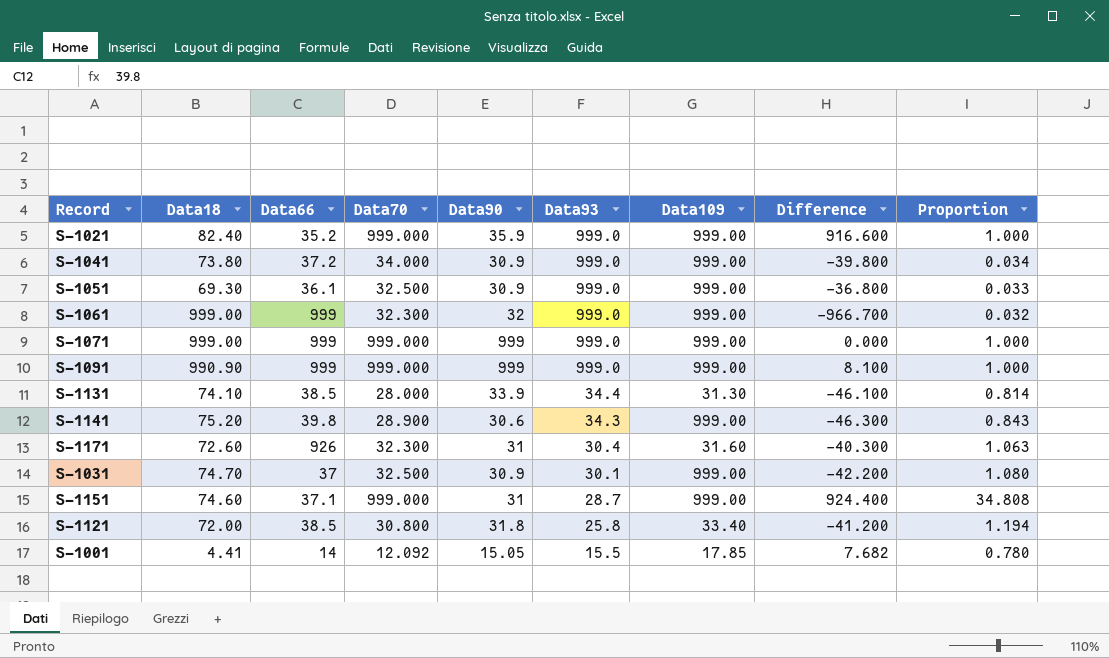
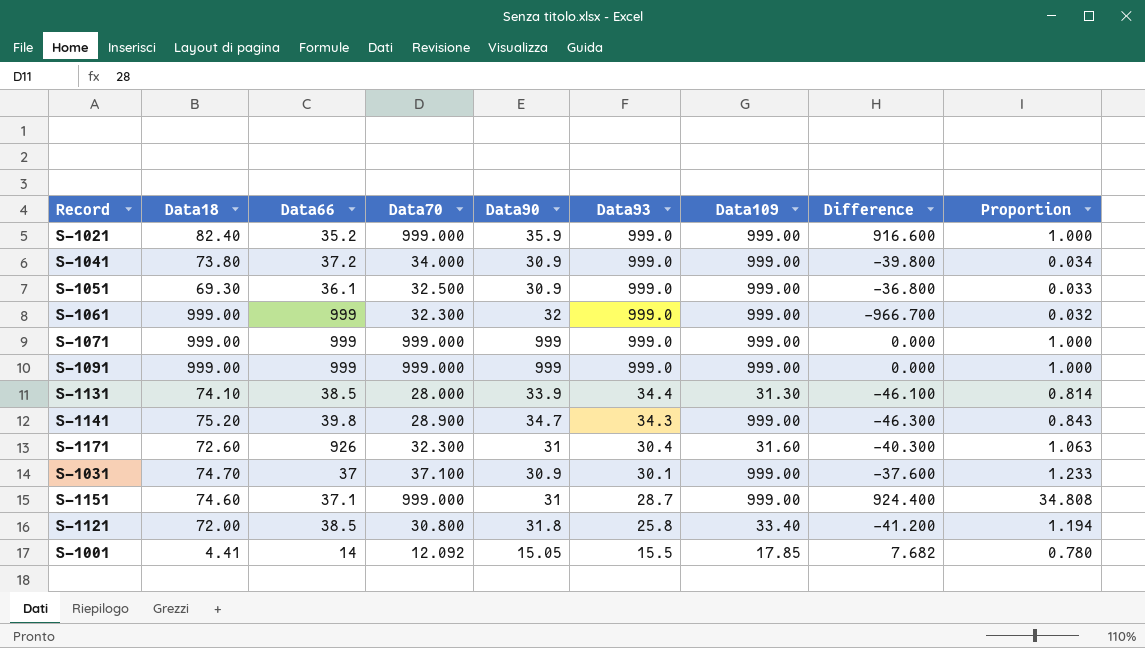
S-1091 | Data18: 990.90 -> 999.00
S-1091 | Difference: 8.100 -> 0.000
S-1141 | Data90: 30.6 -> 34.7
S-1031 | Data70: 32.500 -> 37.100
S-1031 | Difference: -42.200 -> -37.600
S-1031 | Proportion: 1.080 -> 1.233

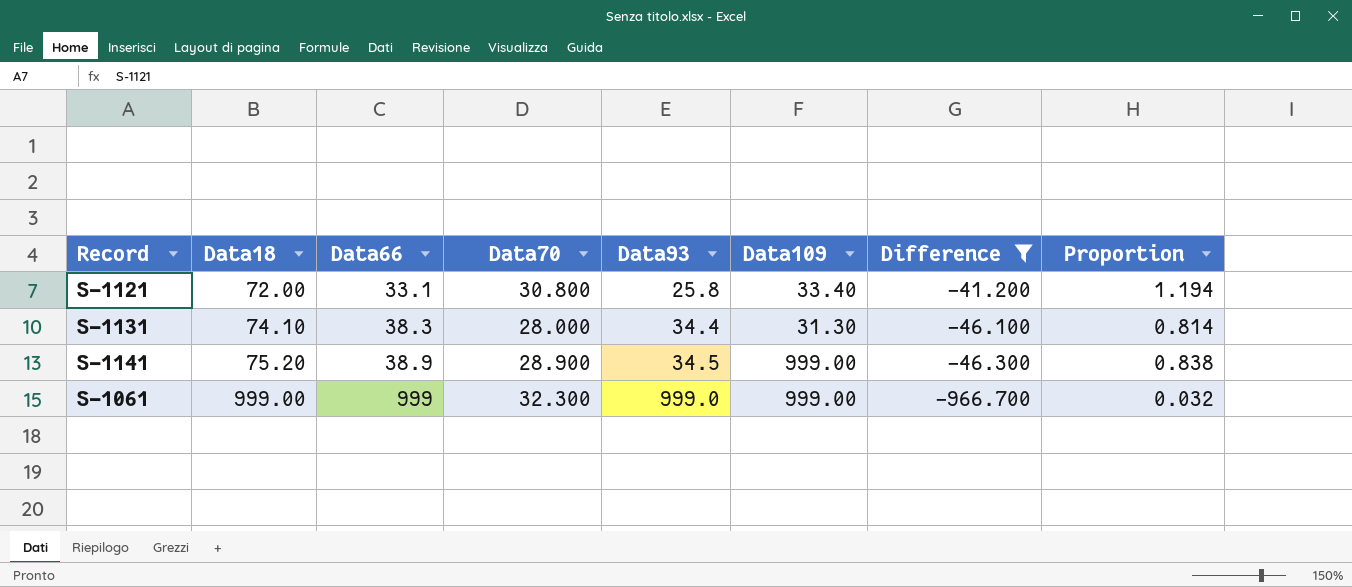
filter: none -> Difference <= -41.200
row order: Data93 descending -> Data18 ascending
column Data90 | position: 5 -> none
S-1121 | Data66: 38.5 -> 33.1
S-1131 | Data66: 38.5 -> 38.3
S-1141 | Data66: 39.8 -> 38.9
S-1141 | Data93: 34.3 -> 34.5
S-1141 | Proportion: 0.843 -> 0.838

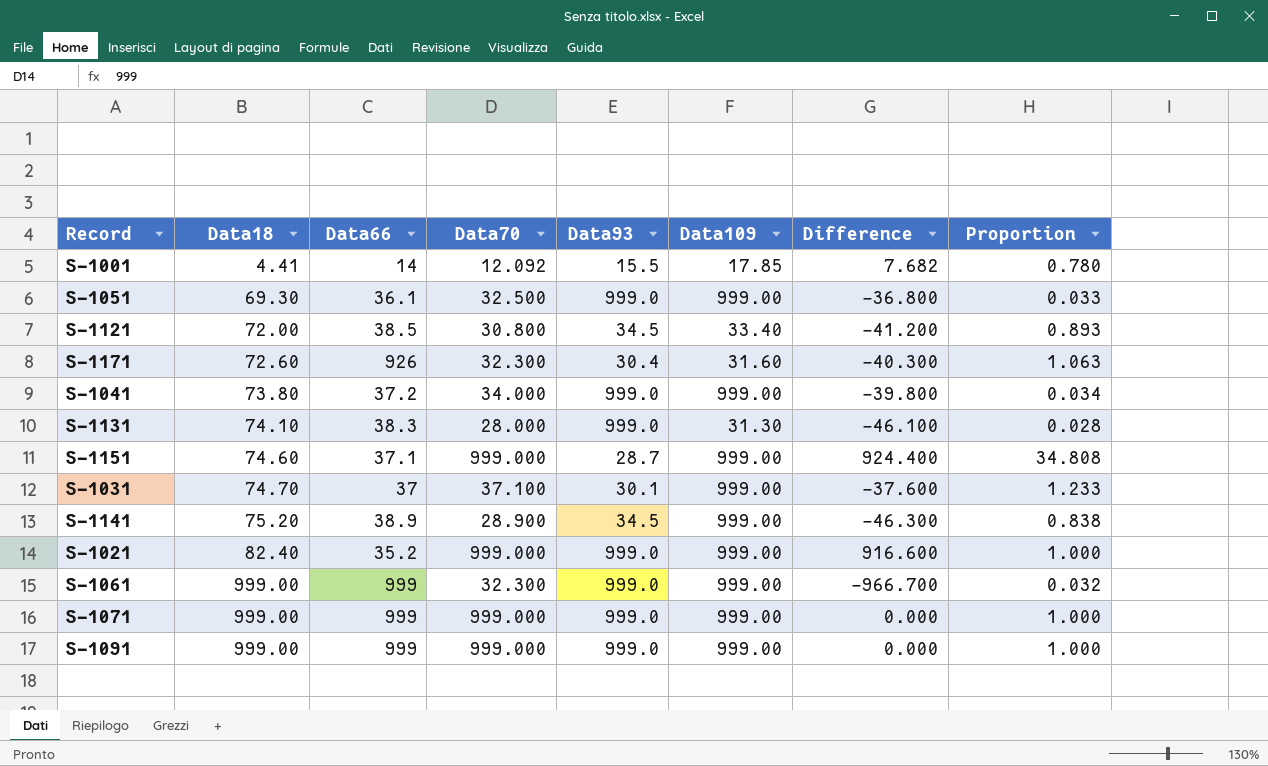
filter: Difference <= -41.200 -> none
S-1121 | Data66: 33.1 -> 38.5
S-1121 | Data93: 25.8 -> 34.5
S-1121 | Proportion: 1.194 -> 0.893
S-1131 | Data93: 34.4 -> 999.0
S-1131 | Proportion: 0.814 -> 0.028

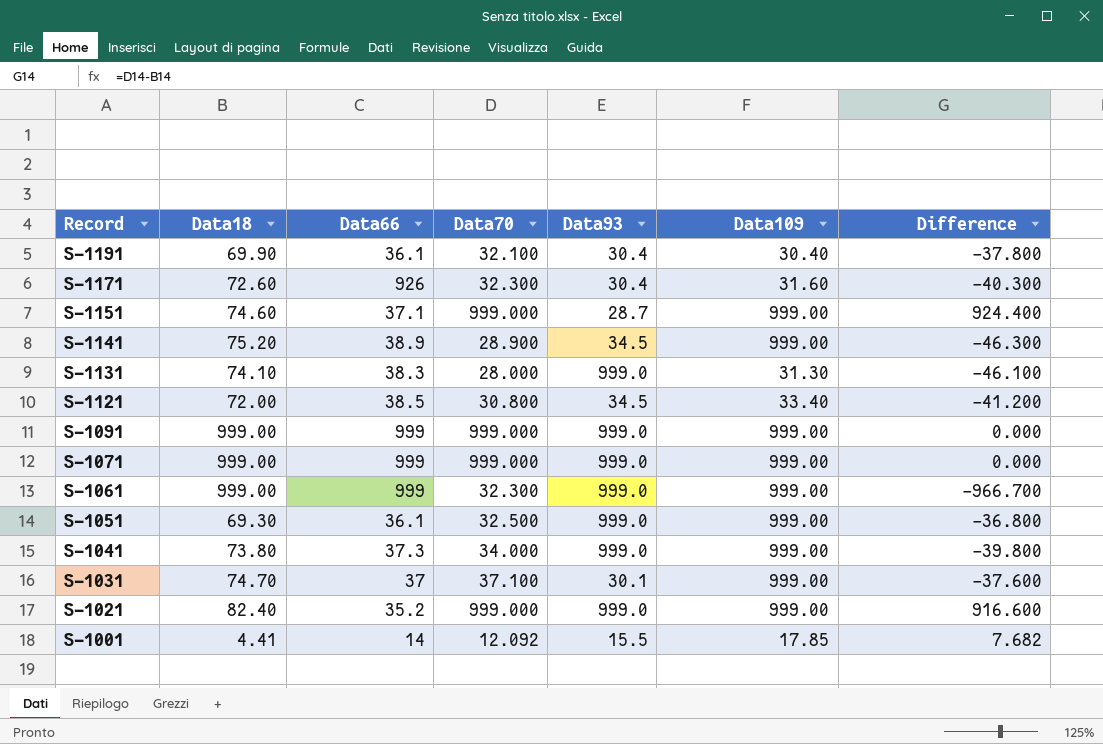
row order: Data18 ascending -> Record descending
column Proportion | formula: [Data70] / [Data93] -> none
row S-1191: none -> 69.90 | 36.1 | 32.100 | 30.4 | 30.40 | -37.800
S-1041 | Data66: 37.2 -> 37.3

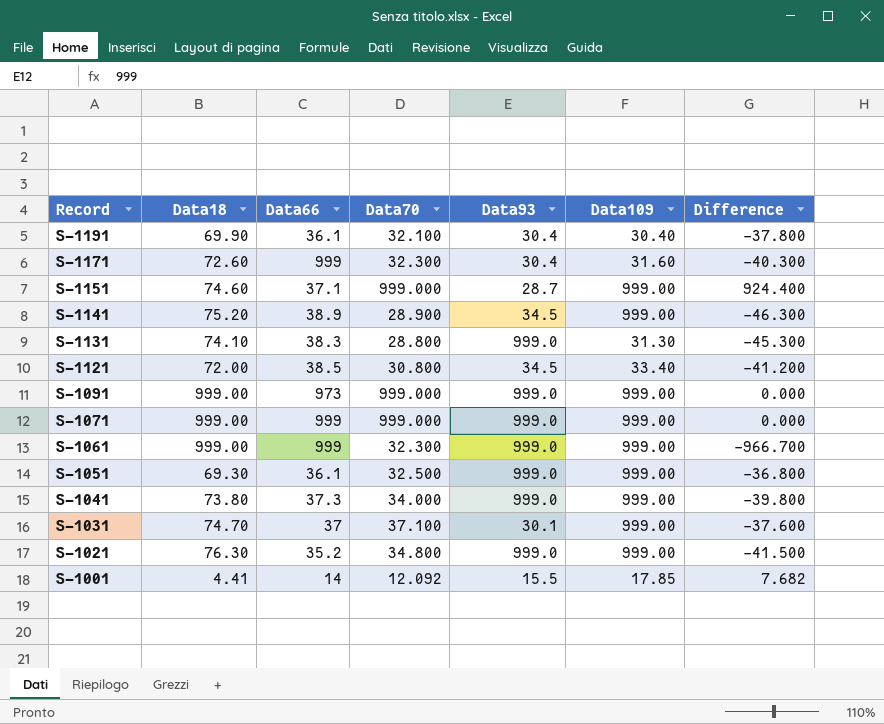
S-1171 | Data66: 926 -> 999
S-1131 | Data70: 28.000 -> 28.800
S-1131 | Difference: -46.100 -> -45.300
S-1091 | Data66: 999 -> 973
S-1021 | Data18: 82.40 -> 76.30
S-1021 | Data70: 999.000 -> 34.800
S-1021 | Difference: 916.600 -> -41.500

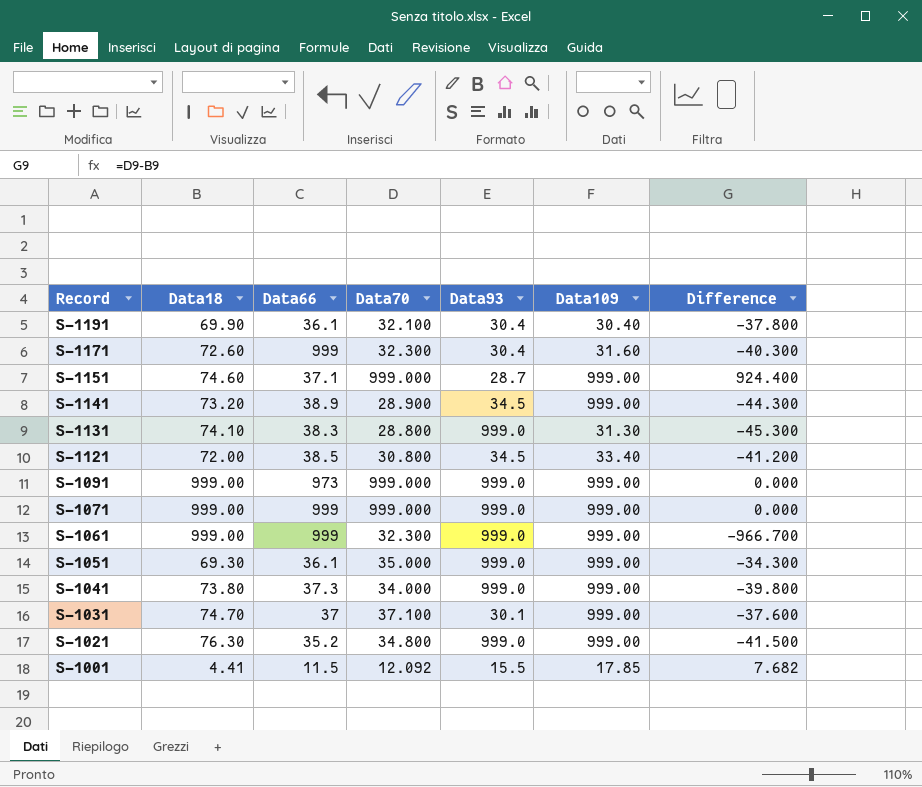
S-1141 | Data18: 75.20 -> 73.20
S-1141 | Difference: -46.300 -> -44.300
S-1051 | Data70: 32.500 -> 35.000
S-1051 | Difference: -36.800 -> -34.300
S-1001 | Data66: 14 -> 11.5

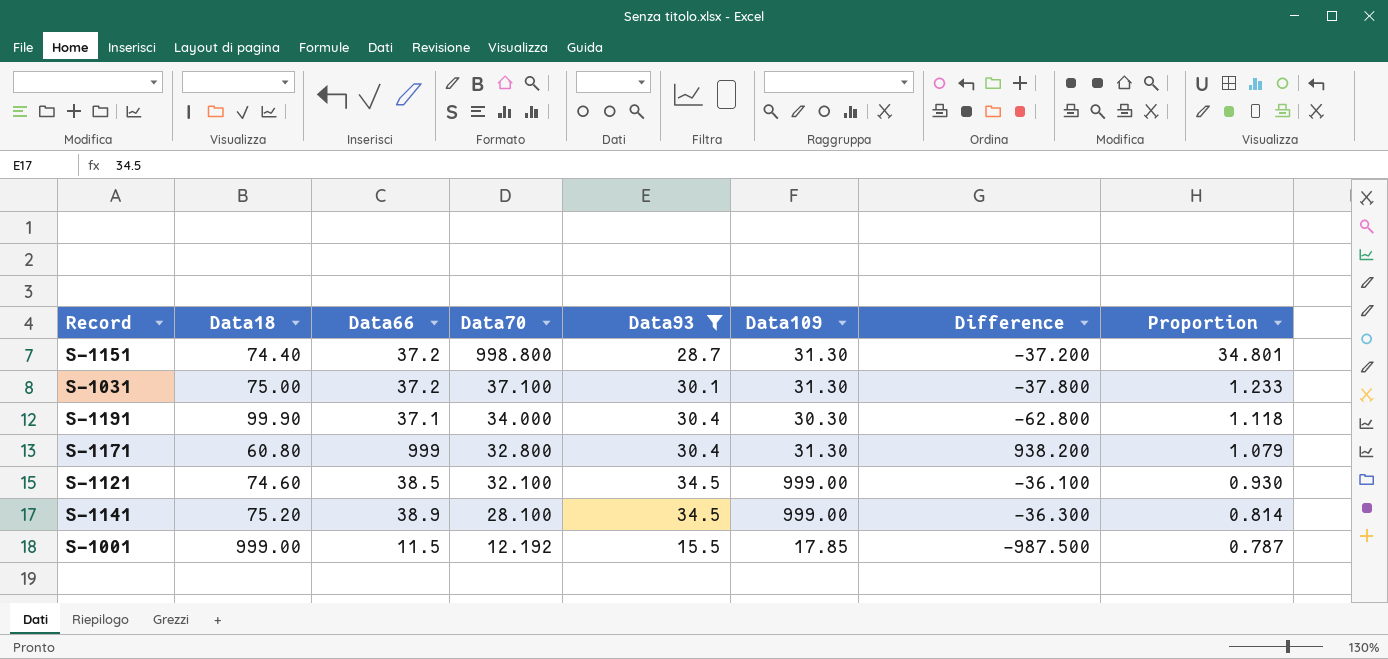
filter: none -> Data93 != 999.0
row order: Record descending -> Data70 descending
column Difference | formula: [Data70] - [Data18] -> [Data66] - [Data18]
column Proportion | formula: none -> [Data70] / [Data93]
S-1151 | Data18: 74.60 -> 74.40
S-1151 | Data66: 37.1 -> 37.2
S-1151 | Data70: 999.000 -> 998.800
S-1151 | Data109: 999.00 -> 31.30
S-1031 | Data18: 74.70 -> 75.00
S-1031 | Data66: 37 -> 37.2
S-1031 | Data109: 999.00 -> 31.30
S-1191 | Data18: 69.90 -> 99.90
S-1191 | Data66: 36.1 -> 37.1
S-1191 | Data70: 32.100 -> 34.000
S-1191 | Data109: 30.40 -> 30.30
S-1171 | Data18: 72.60 -> 60.80
S-1171 | Data70: 32.300 -> 32.800
S-1171 | Data109: 31.60 -> 31.30
S-1121 | Data18: 72.00 -> 74.60
S-1121 | Data70: 30.800 -> 32.100
S-1121 | Data109: 33.40 -> 999.00
S-1141 | Data18: 73.20 -> 75.20
S-1141 | Data70: 28.900 -> 28.100
S-1001 | Data18: 4.41 -> 999.00
S-1001 | Data70: 12.092 -> 12.192

